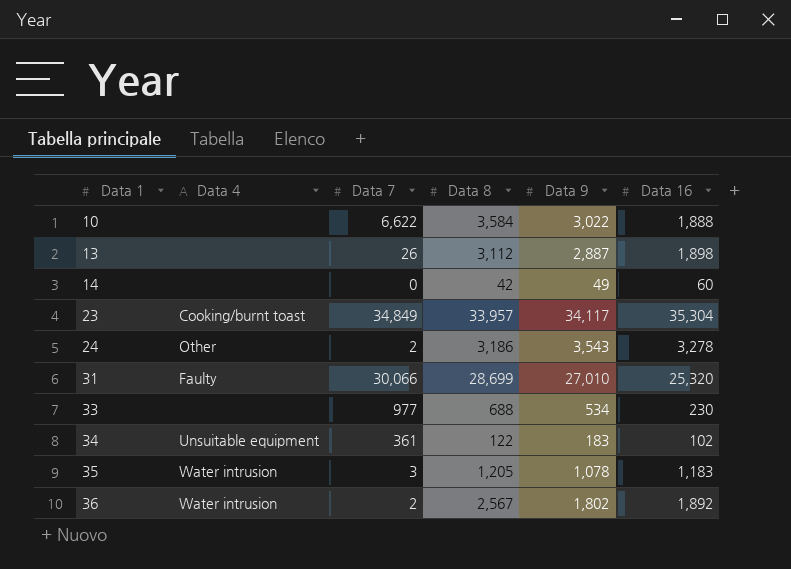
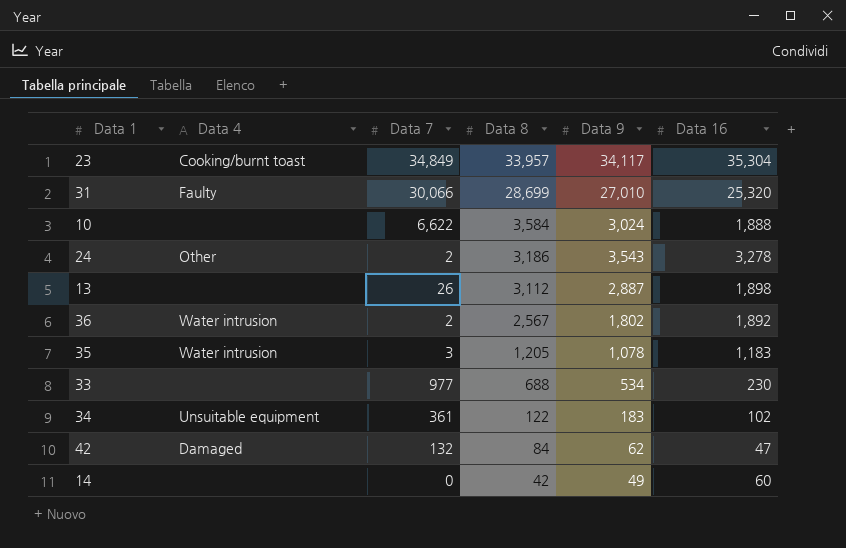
row order: Data 1 ascending -> Data 8 descending
10 | Data 9: 3,022 -> 3,024
row 42: none -> Damaged | 132 | 84 | 62 | 47

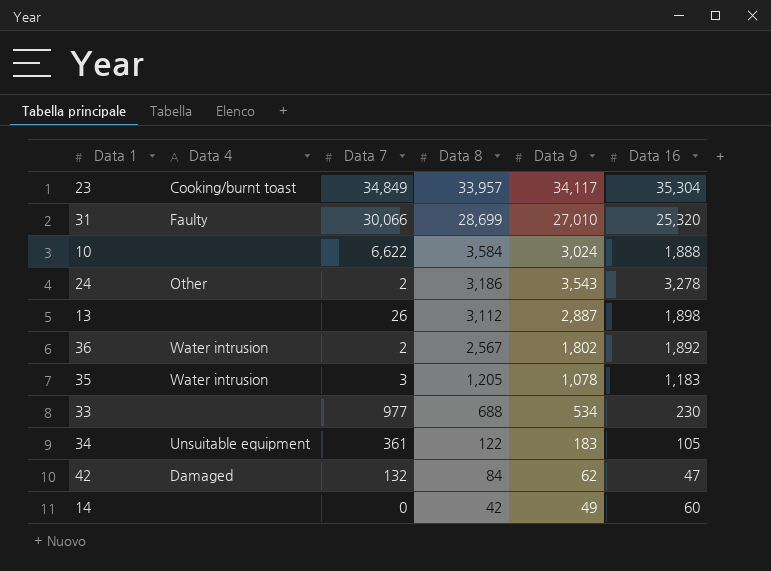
34 | Data 16: 102 -> 105

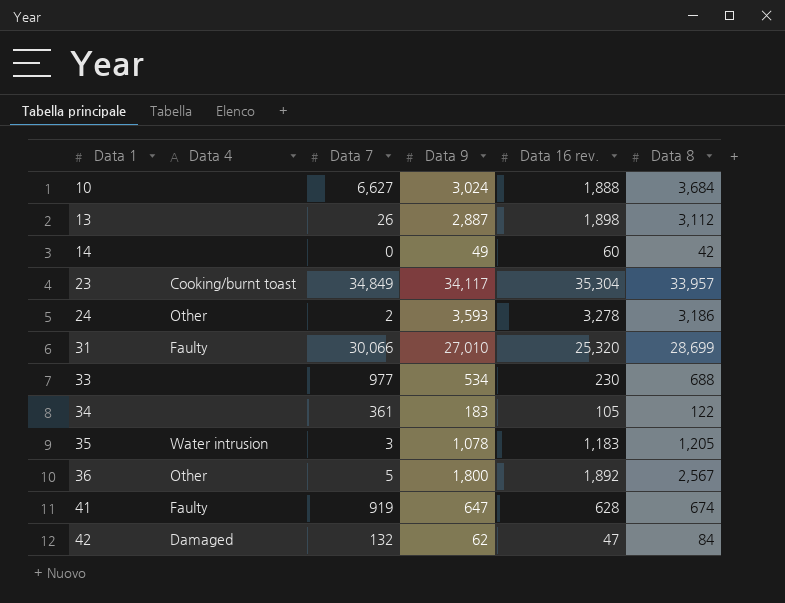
row order: Data 8 descending -> Data 1 ascending
column name: Data 16 -> Data 16 rev.
column Data 8 | position: 4 -> 6
10 | Data 7: 6,622 -> 6,627
10 | Data 8: 3,584 -> 3,684
24 | Data 9: 3,543 -> 3,593
34 | Data 4: Unsuitable equipment -> none
36 | Data 4: Water intrusion -> Other
36 | Data 7: 2 -> 5
36 | Data 9: 1,802 -> 1,800
row 41: none -> Faulty | 919 | 647 | 628 | 674

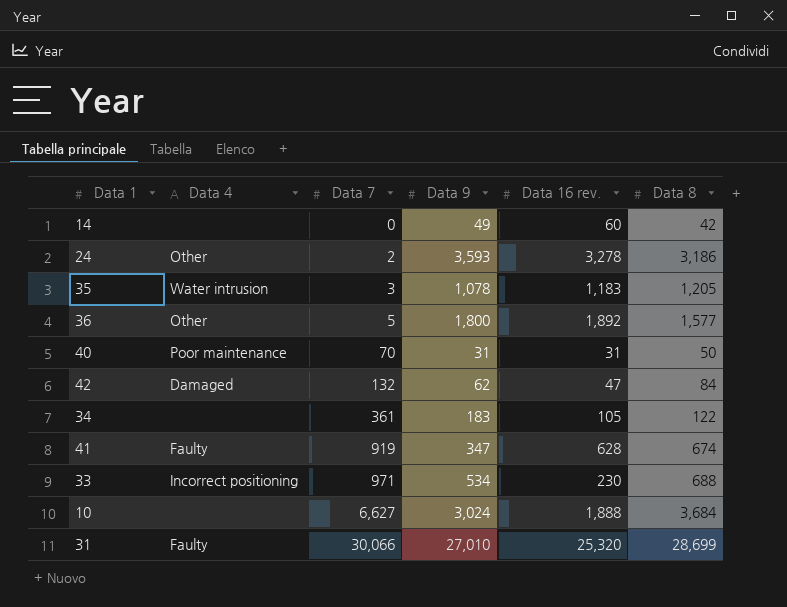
row order: Data 1 ascending -> Data 7 ascending
row 13: none | 26 | 2,887 | 1,898 | 3,112 -> none
row 23: Cooking/burnt toast | 34,849 | 34,117 | 35,304 | 33,957 -> none
36 | Data 8: 2,567 -> 1,577
row 40: none -> Poor maintenance | 70 | 31 | 31 | 50
41 | Data 9: 647 -> 347
33 | Data 4: none -> Incorrect positioning
33 | Data 7: 977 -> 971

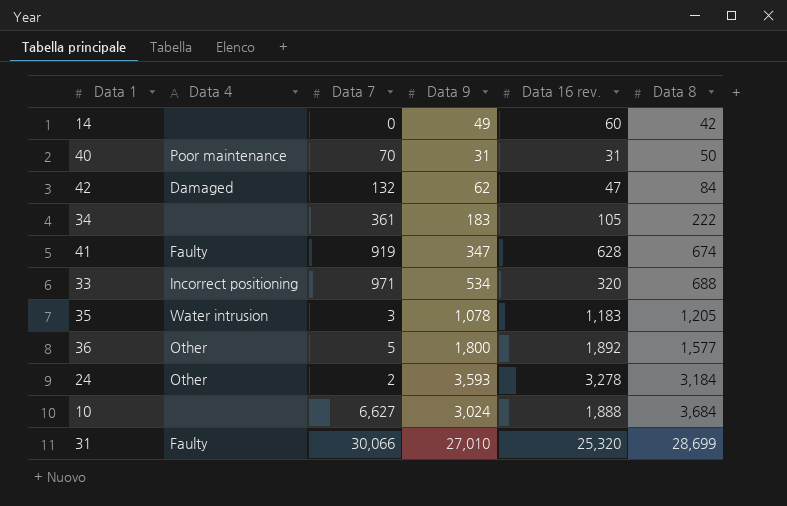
row order: Data 7 ascending -> Data 8 ascending
34 | Data 8: 122 -> 222
33 | Data 16 rev.: 230 -> 320
24 | Data 8: 3,186 -> 3,184

